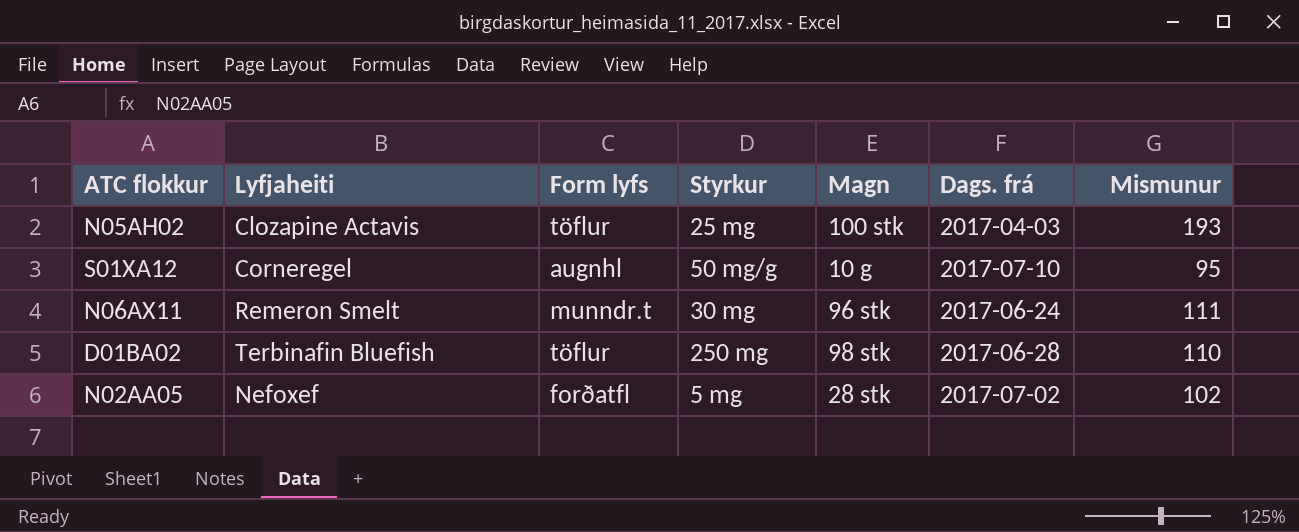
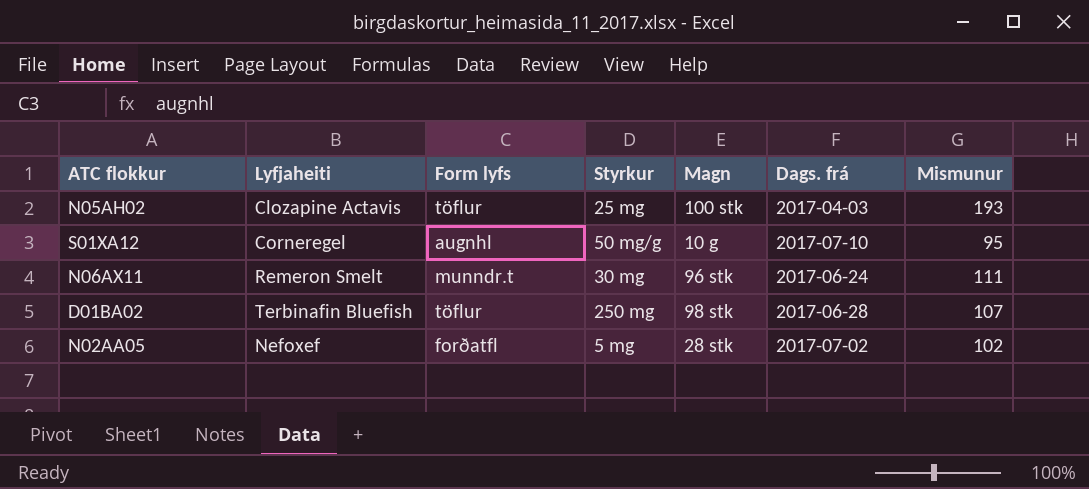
D01BA02 | Mismunur: 110 -> 107

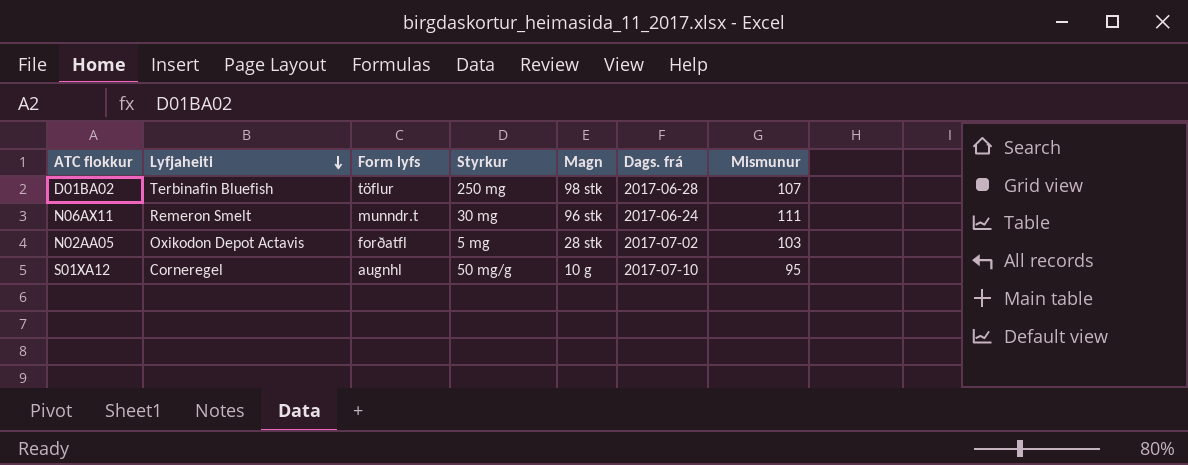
row order: none -> Lyfjaheiti descending
row N05AH02: Clozapine Actavis | töflur | 25 mg | 100 stk | 2017-04-03 | 193 -> none
N02AA05 | Lyfjaheiti: Nefoxef -> Oxikodon Depot Actavis
N02AA05 | Mismunur: 102 -> 103

